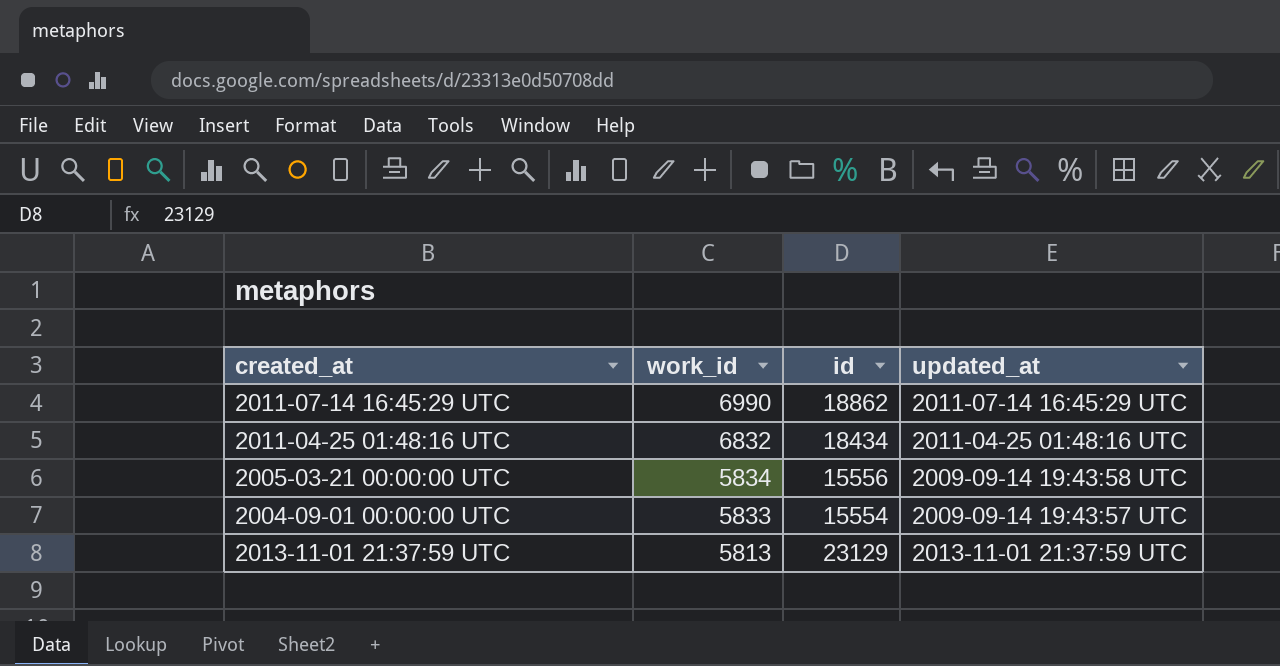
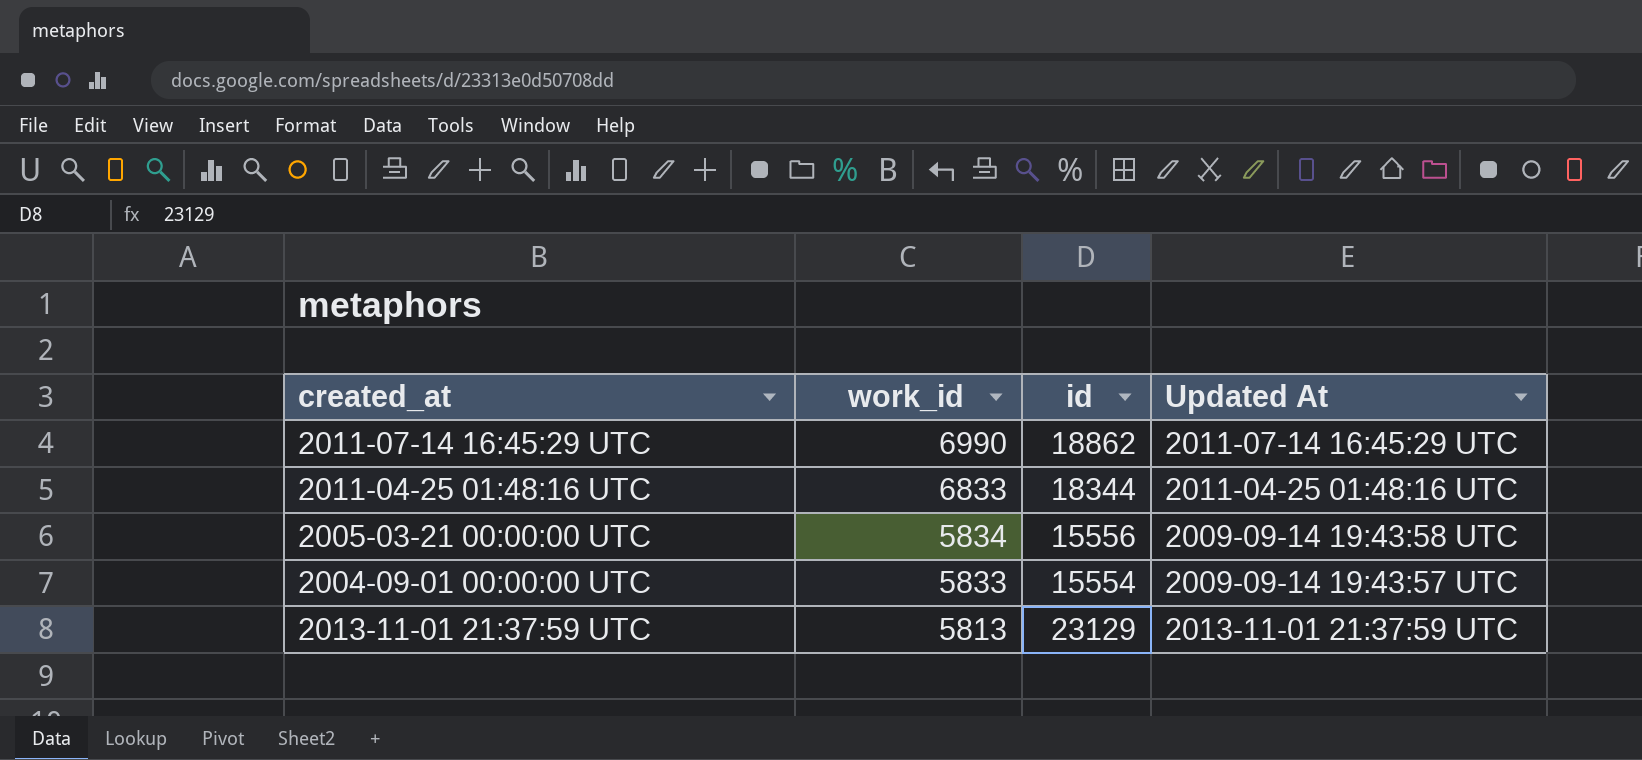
column name: updated_at -> Updated At
2011-04-25 01:48:16 UTC | work_id: 6832 -> 6833
2011-04-25 01:48:16 UTC | id: 18434 -> 18344

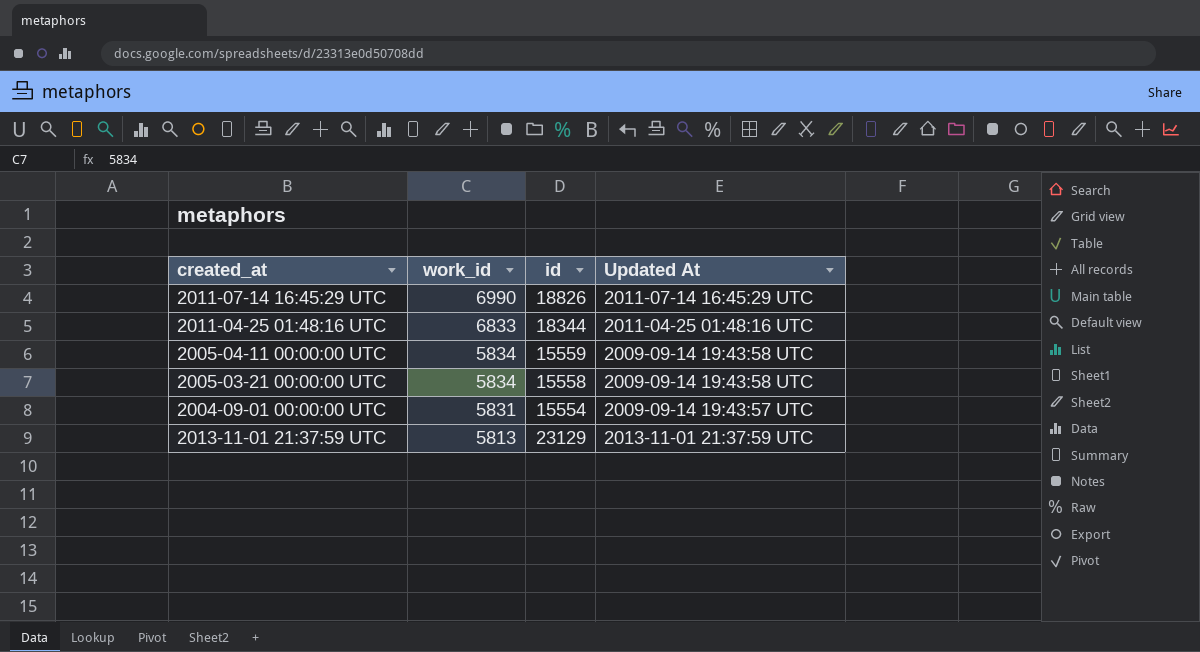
2011-07-14 16:45:29 UTC | id: 18862 -> 18826
row 2005-04-11 00:00:00 UTC: none -> 5834 | 15559 | 2009-09-14 19:43:58 UTC
2005-03-21 00:00:00 UTC | id: 15556 -> 15558
2004-09-01 00:00:00 UTC | work_id: 5833 -> 5831

